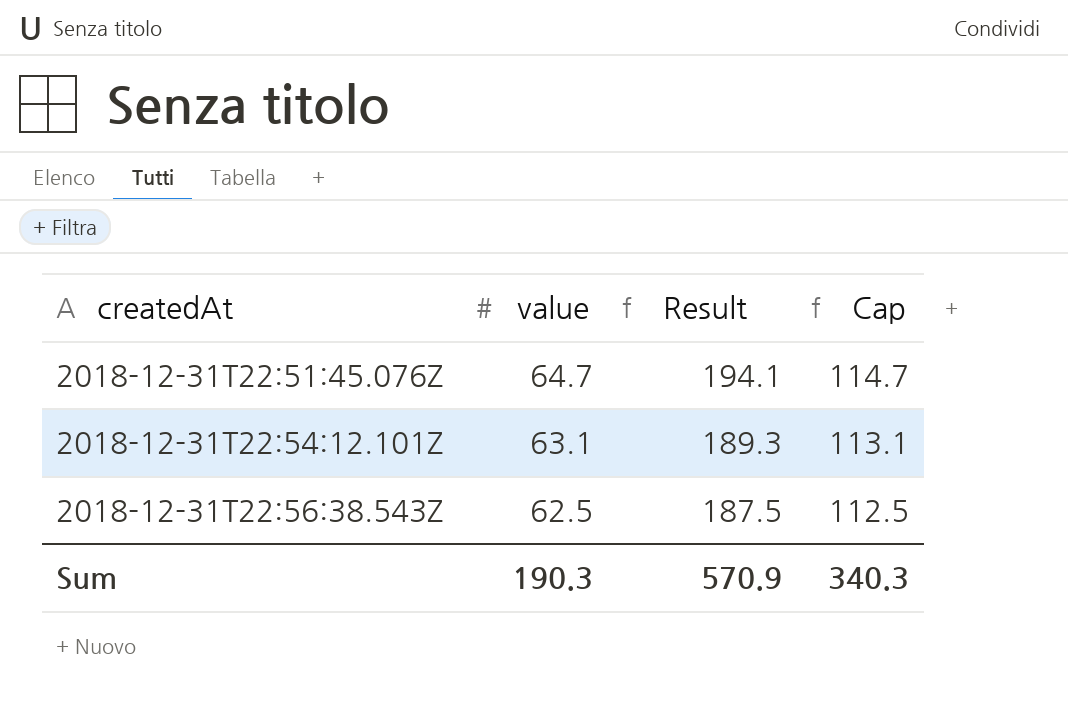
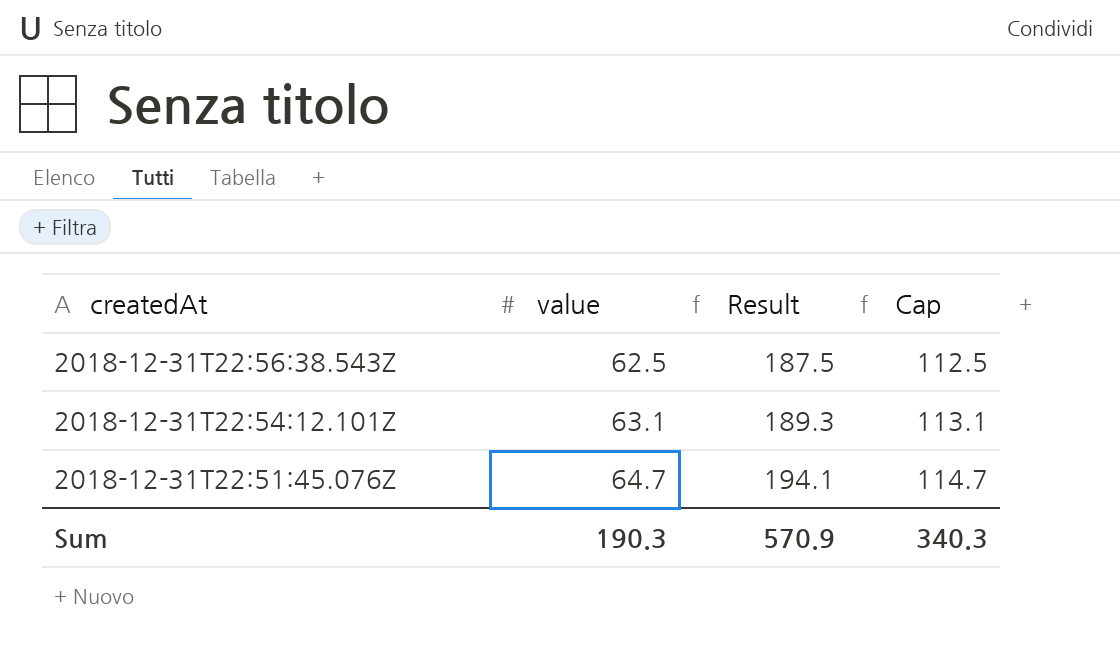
row order: createdAt ascending -> createdAt descending

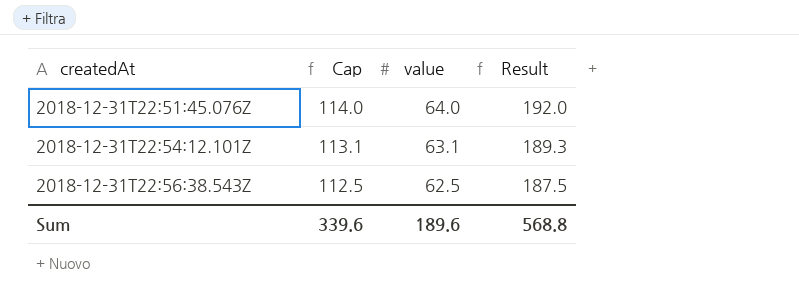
row order: createdAt descending -> createdAt ascending
column Cap | position: 4 -> 2
2018-12-31T22:51:45.076Z | Cap: 114.7 -> 114.0
2018-12-31T22:51:45.076Z | value: 64.7 -> 64.0
2018-12-31T22:51:45.076Z | Result: 194.1 -> 192.0
Sum | Cap: 340.3 -> 339.6
Sum | value: 190.3 -> 189.6
Sum | Result: 570.9 -> 568.8

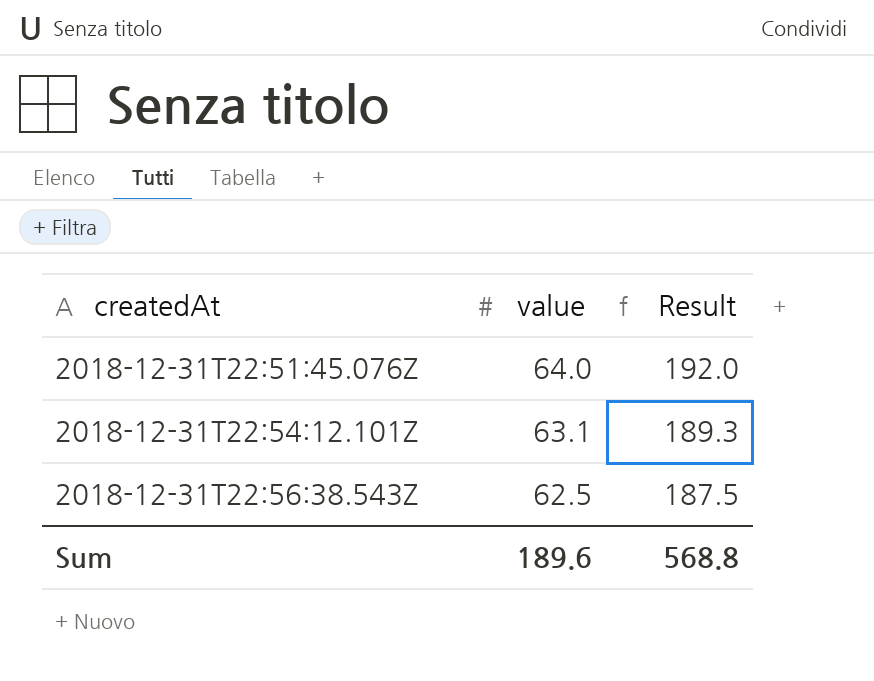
column Cap | formula: [value] + 50 -> none

